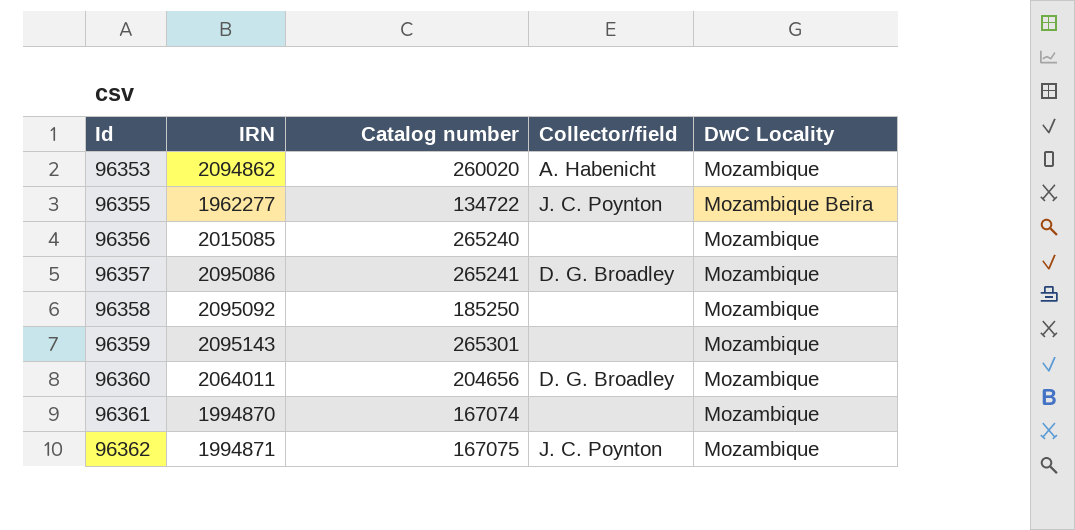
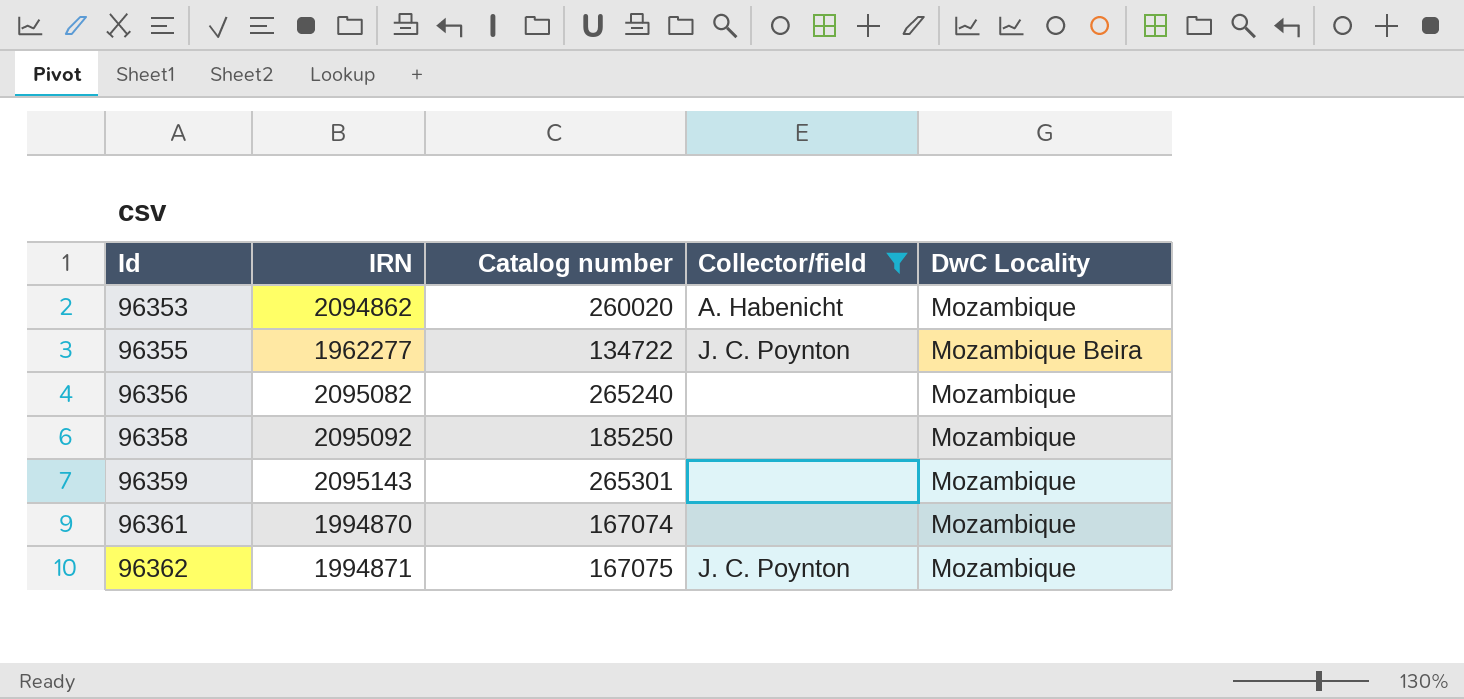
filter: none -> Collector/field != D. G. Broadley
96356 | IRN: 2015085 -> 2095082

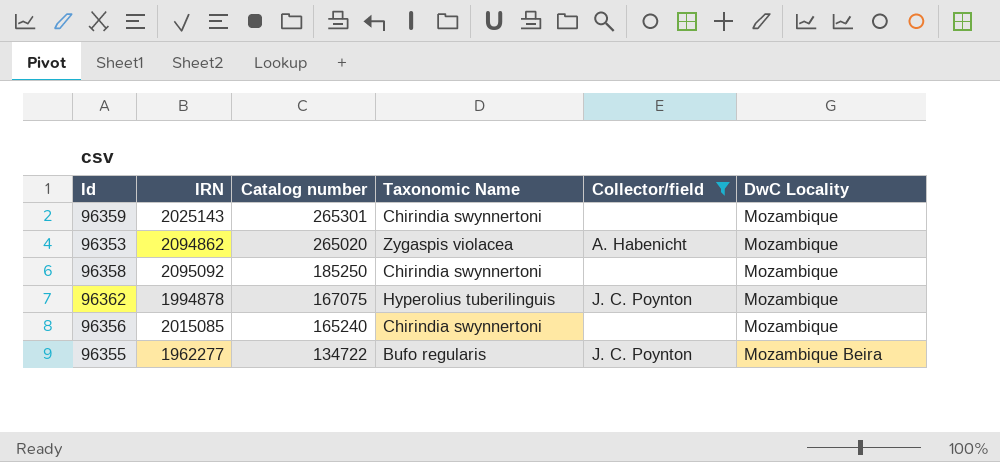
row order: Id ascending -> Catalog number descending
column Taxonomic Name | position: none -> 4
row 96361: 1994870 | 167074 | none | Mozambique -> none
96359 | IRN: 2095143 -> 2025143
96353 | Catalog number: 260020 -> 265020
96362 | IRN: 1994871 -> 1994878
96356 | IRN: 2095082 -> 2015085
96356 | Catalog number: 265240 -> 165240

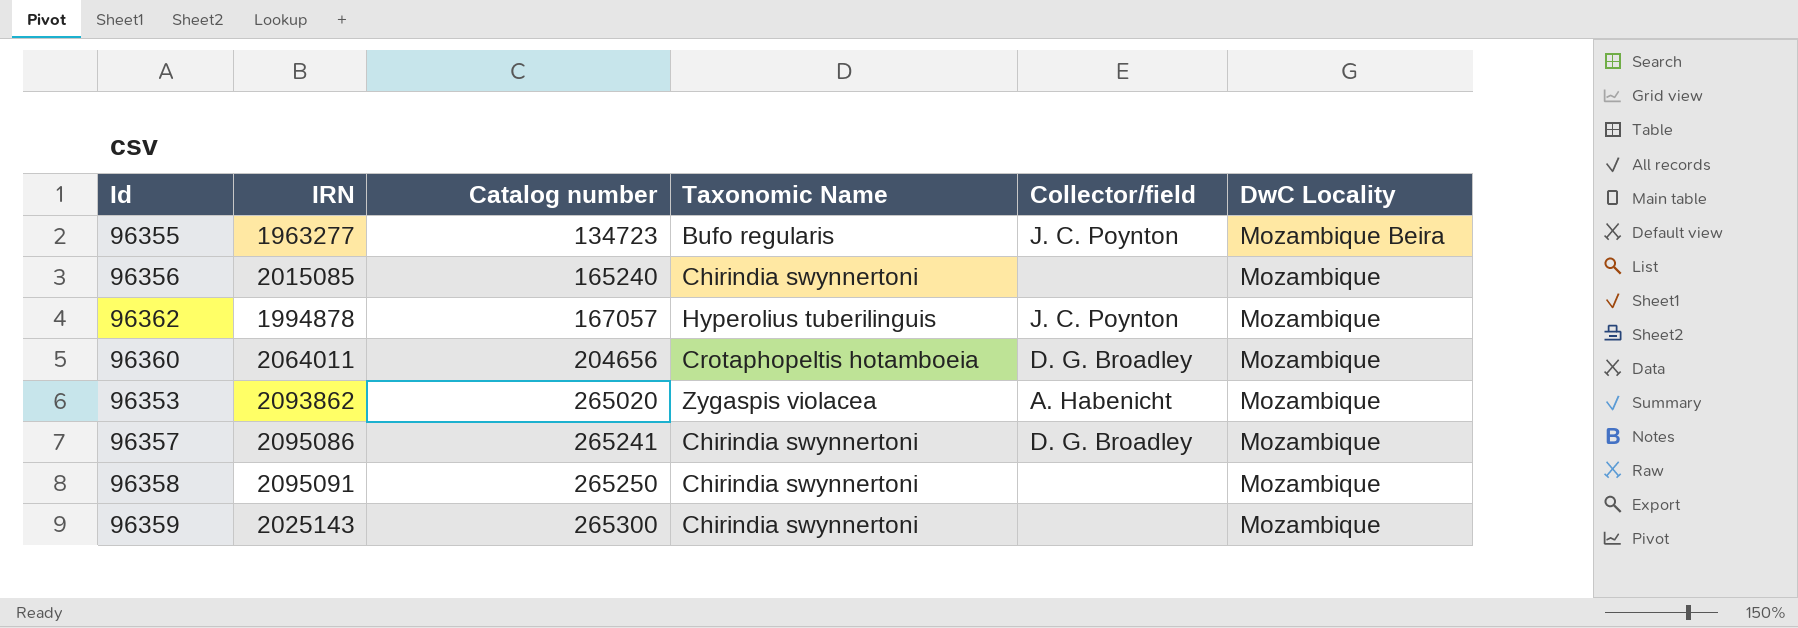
filter: Collector/field != D. G. Broadley -> none
row order: Catalog number descending -> Catalog number ascending
96355 | IRN: 1962277 -> 1963277
96355 | Catalog number: 134722 -> 134723
96362 | Catalog number: 167075 -> 167057
96353 | IRN: 2094862 -> 2093862
96358 | IRN: 2095092 -> 2095091
96358 | Catalog number: 185250 -> 265250
96359 | Catalog number: 265301 -> 265300

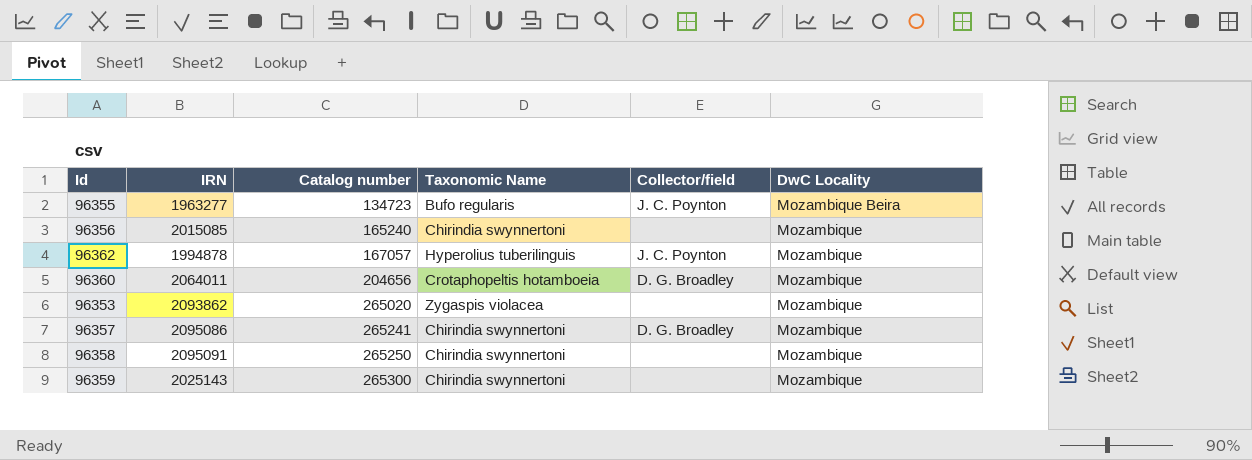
96353 | Collector/field: A. Habenicht -> none

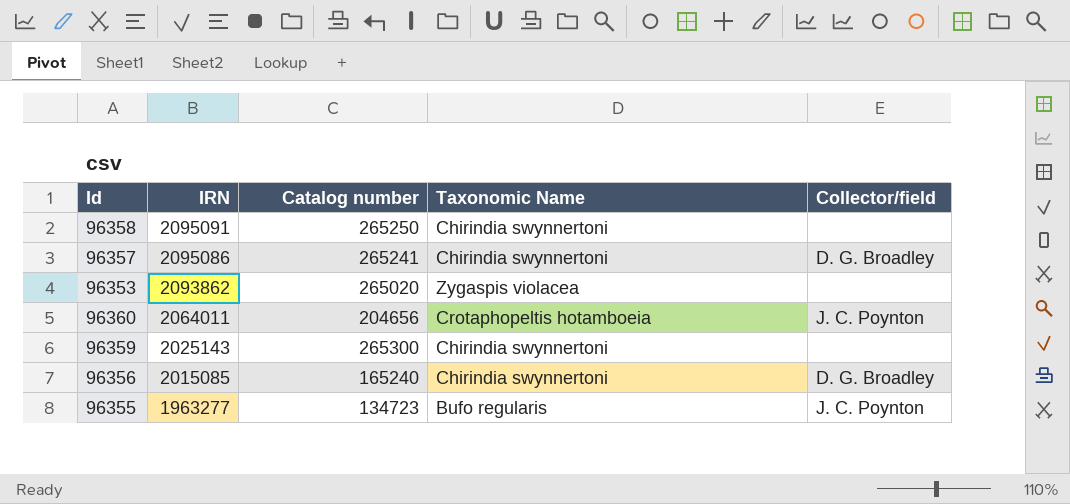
row order: Catalog number ascending -> IRN descending
column DwC Locality | position: 6 -> none
row 96362: 1994878 | 167057 | Hyperolius tuberilinguis | J. C. Poynton | Mozambique -> none
96360 | Collector/field: D. G. Broadley -> J. C. Poynton
96356 | Collector/field: none -> D. G. Broadley

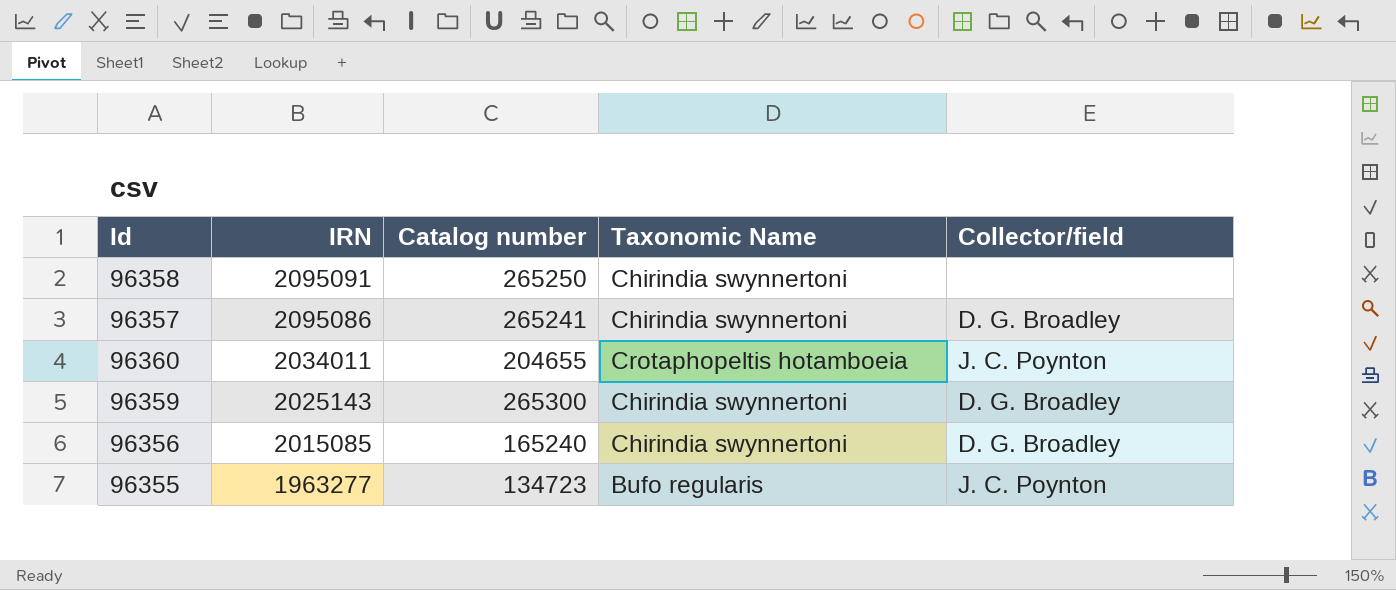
row 96353: 2093862 | 265020 | Zygaspis violacea | none -> none
96360 | IRN: 2064011 -> 2034011
96360 | Catalog number: 204656 -> 204655
96359 | Collector/field: none -> D. G. Broadley

